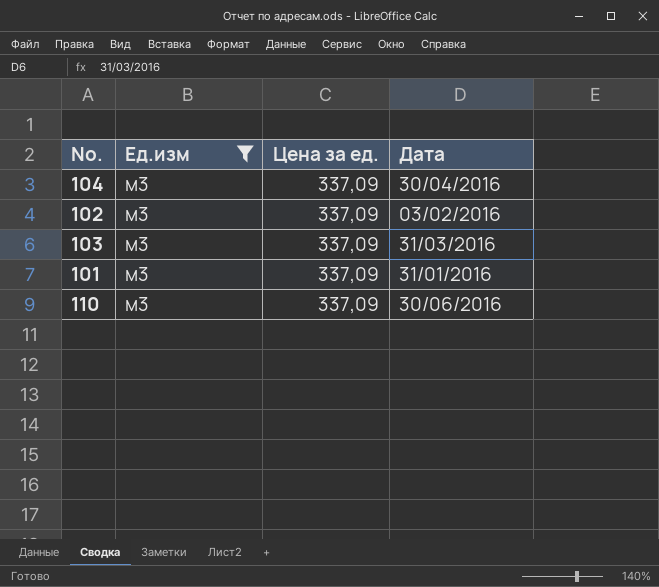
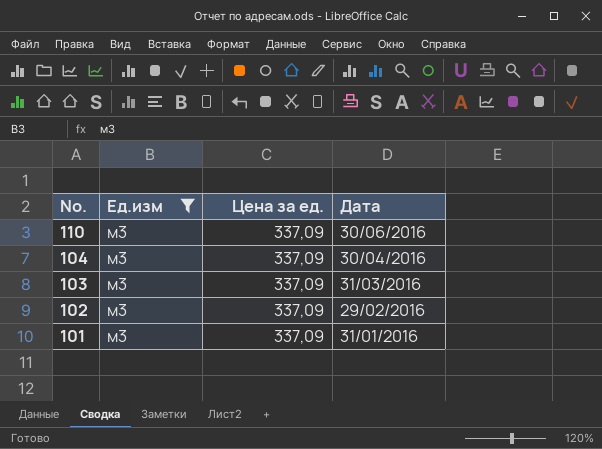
row order: none -> No. descending
102 | Дата: 03/02/2016 -> 29/02/2016

